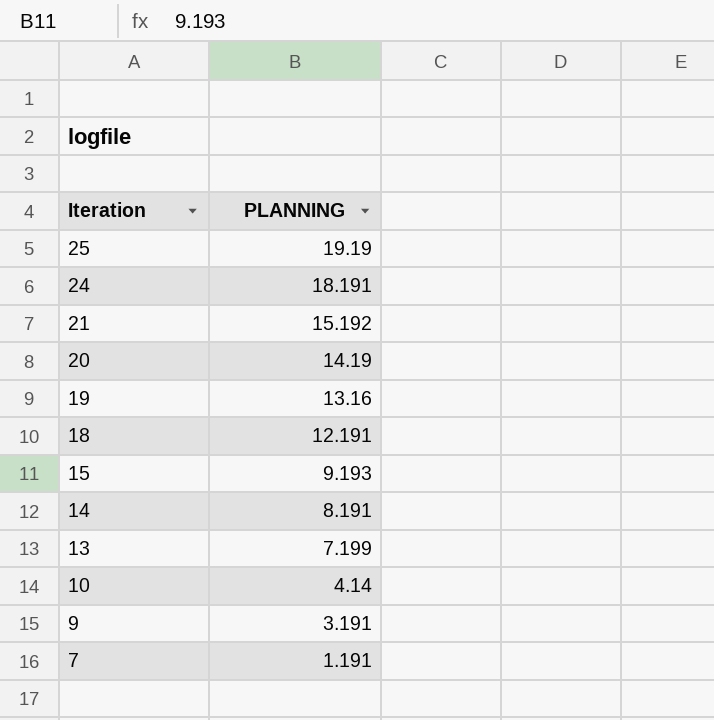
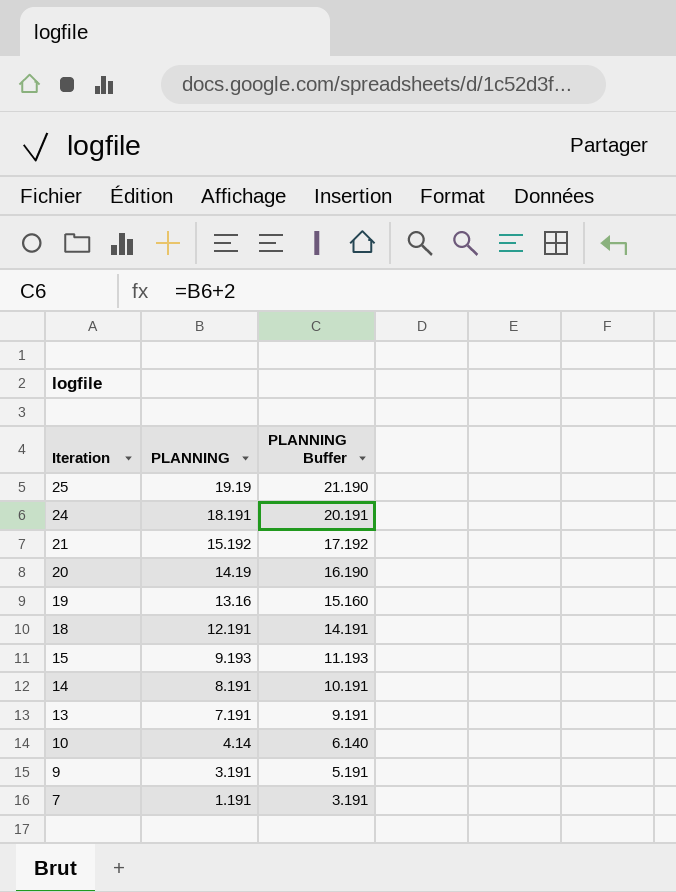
column PLANNING Buffer | formula: none -> [PLANNING] + 2
13 | PLANNING: 7.199 -> 7.191

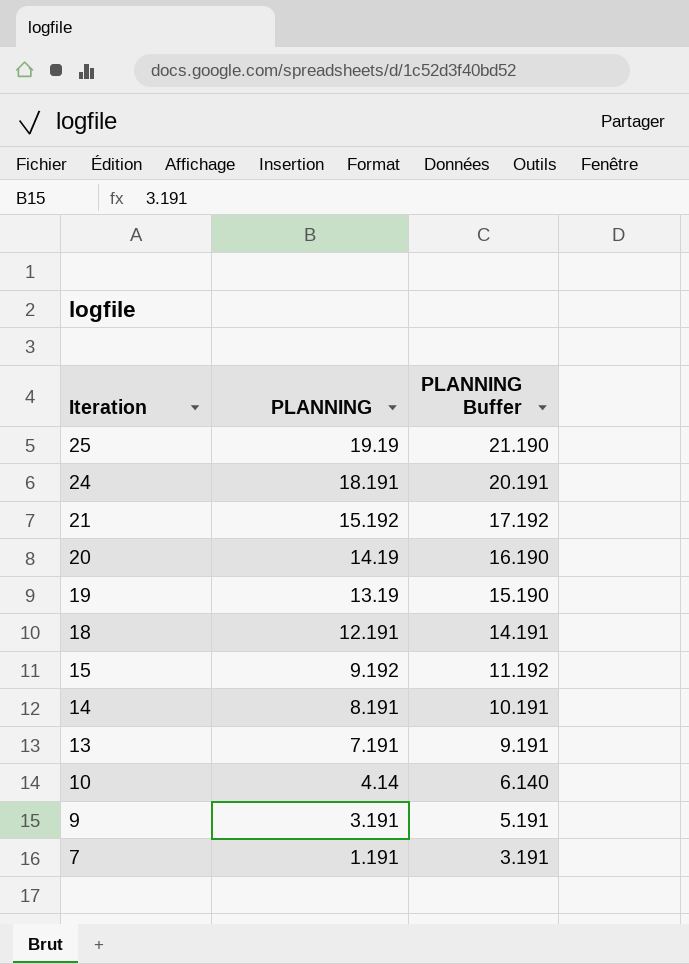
19 | PLANNING: 13.16 -> 13.19
19 | PLANNING Buffer: 15.160 -> 15.190
15 | PLANNING: 9.193 -> 9.192
15 | PLANNING Buffer: 11.193 -> 11.192

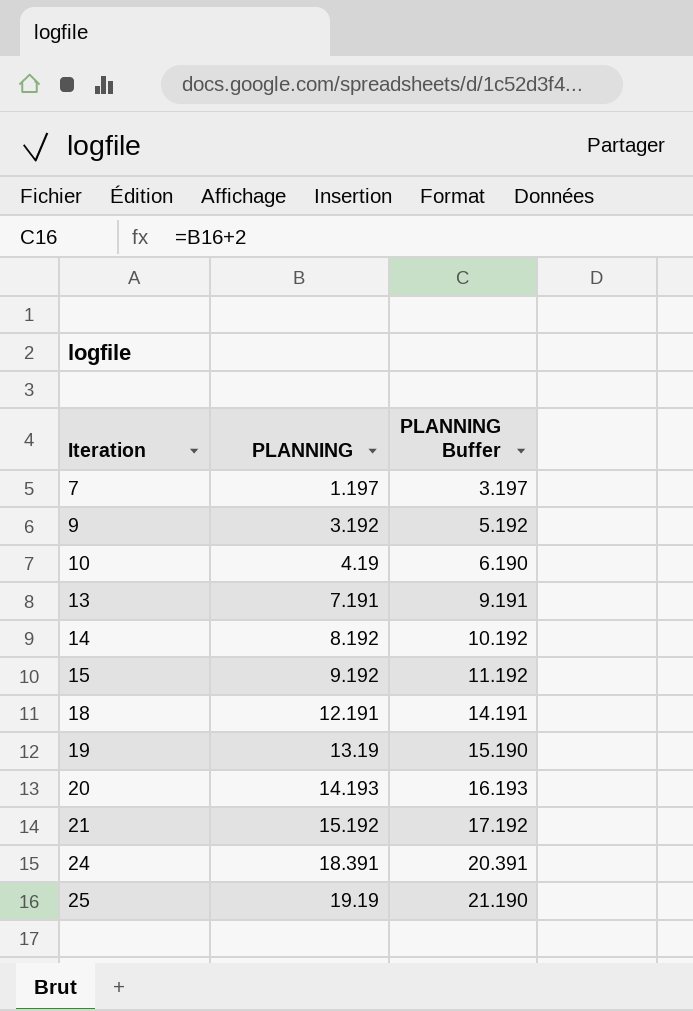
row order: Iteration descending -> Iteration ascending
7 | PLANNING: 1.191 -> 1.197
7 | PLANNING Buffer: 3.191 -> 3.197
9 | PLANNING: 3.191 -> 3.192
9 | PLANNING Buffer: 5.191 -> 5.192
10 | PLANNING: 4.14 -> 4.19
10 | PLANNING Buffer: 6.140 -> 6.190
14 | PLANNING: 8.191 -> 8.192
14 | PLANNING Buffer: 10.191 -> 10.192
20 | PLANNING: 14.19 -> 14.193
20 | PLANNING Buffer: 16.190 -> 16.193
24 | PLANNING: 18.191 -> 18.391
24 | PLANNING Buffer: 20.191 -> 20.391

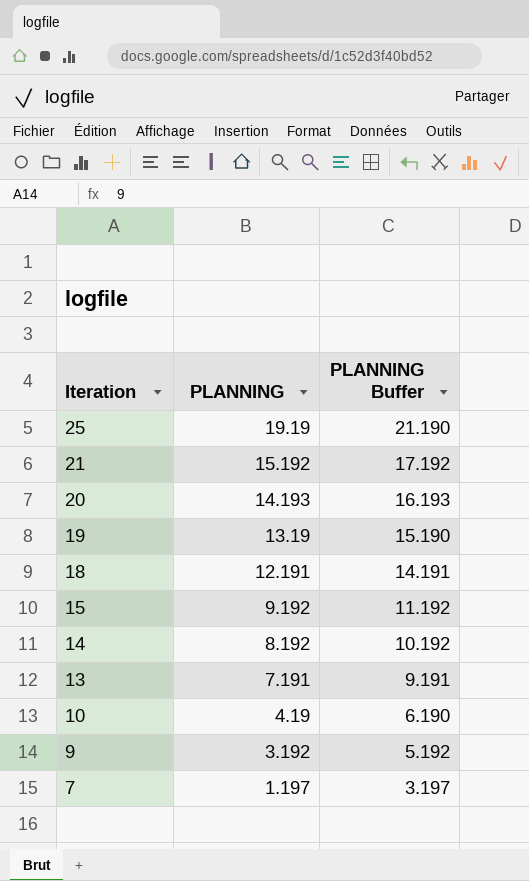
row order: Iteration ascending -> Iteration descending
row 24: 18.391 | 20.391 -> none

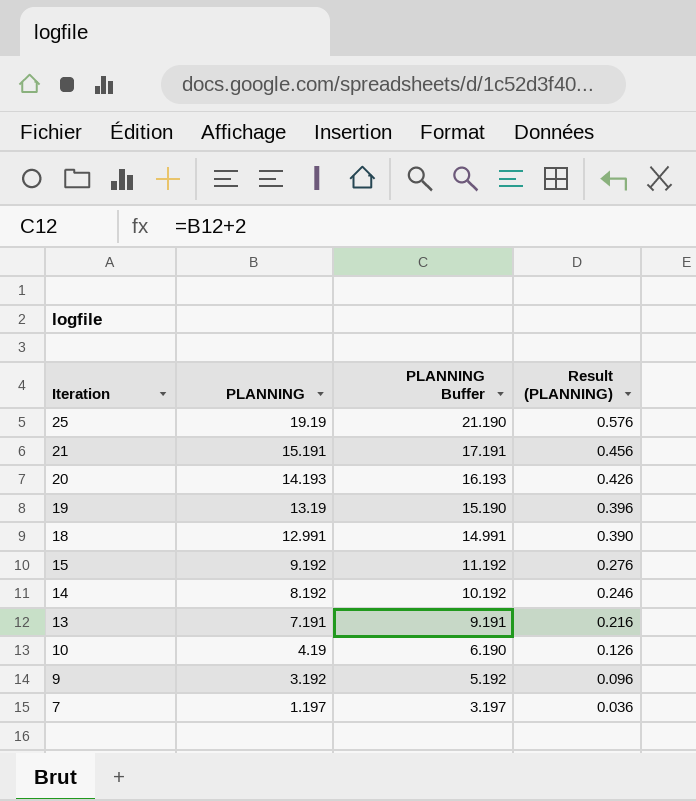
column Result (PLANNING) | formula: none -> [PLANNING] * 0.03
21 | PLANNING: 15.192 -> 15.191
21 | PLANNING Buffer: 17.192 -> 17.191
18 | PLANNING: 12.191 -> 12.991
18 | PLANNING Buffer: 14.191 -> 14.991

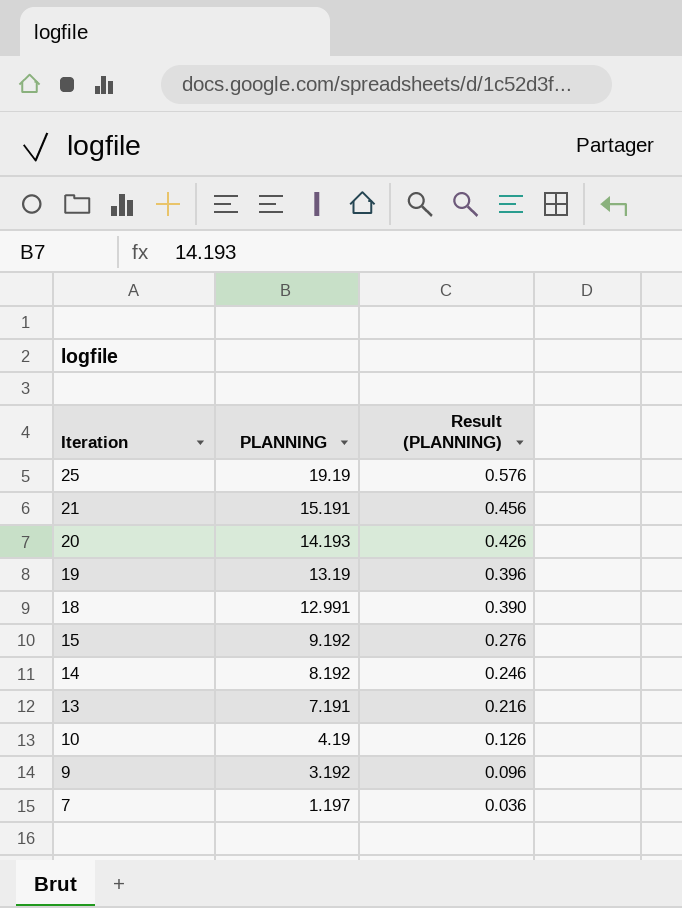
column PLANNING Buffer | formula: [PLANNING] + 2 -> none

